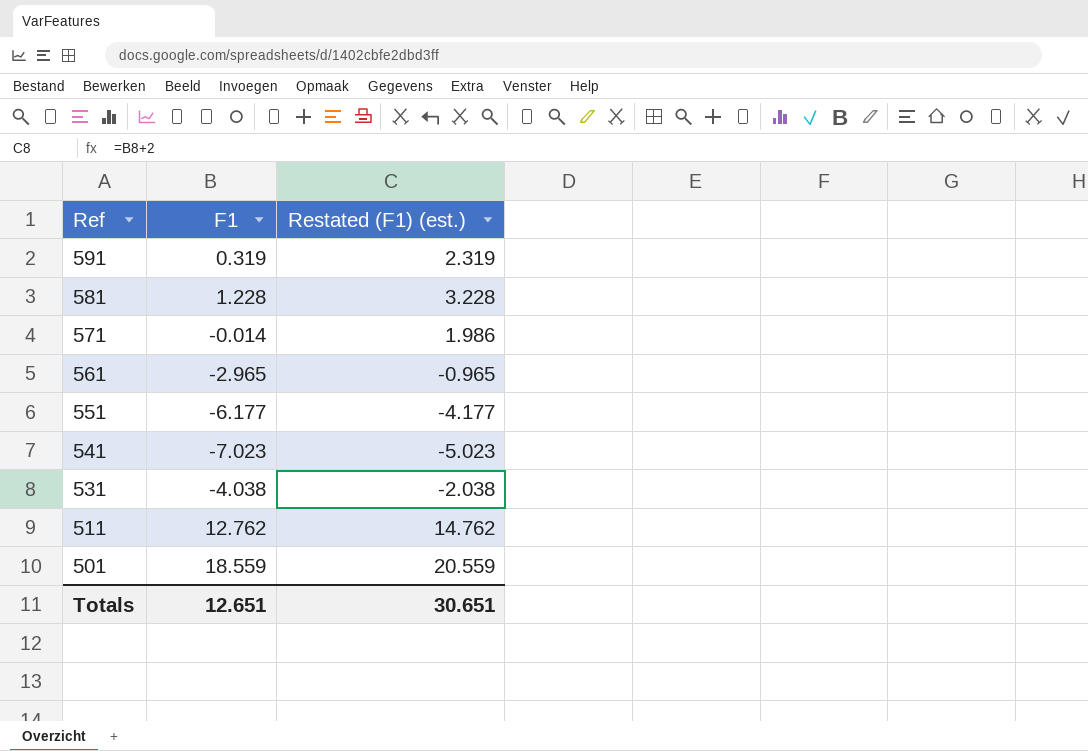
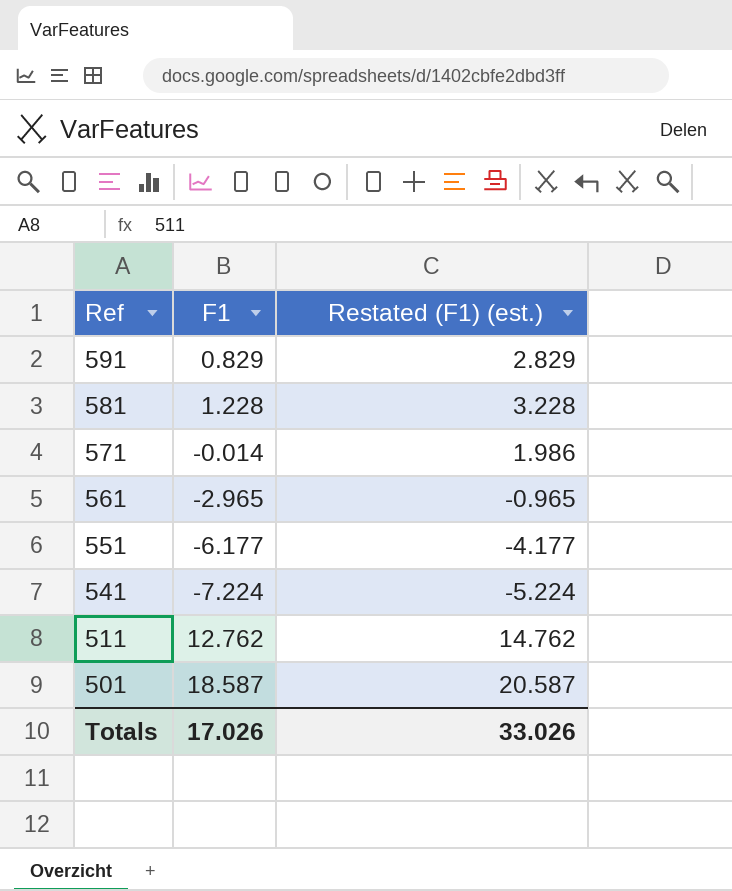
row 531: -4.038 | -2.038 -> none
591 | F1: 0.319 -> 0.829
591 | Restated (F1) (est.): 2.319 -> 2.829
541 | F1: -7.023 -> -7.224
541 | Restated (F1) (est.): -5.023 -> -5.224
501 | F1: 18.559 -> 18.587
501 | Restated (F1) (est.): 20.559 -> 20.587
Totals | F1: 12.651 -> 17.026
Totals | Restated (F1) (est.): 30.651 -> 33.026

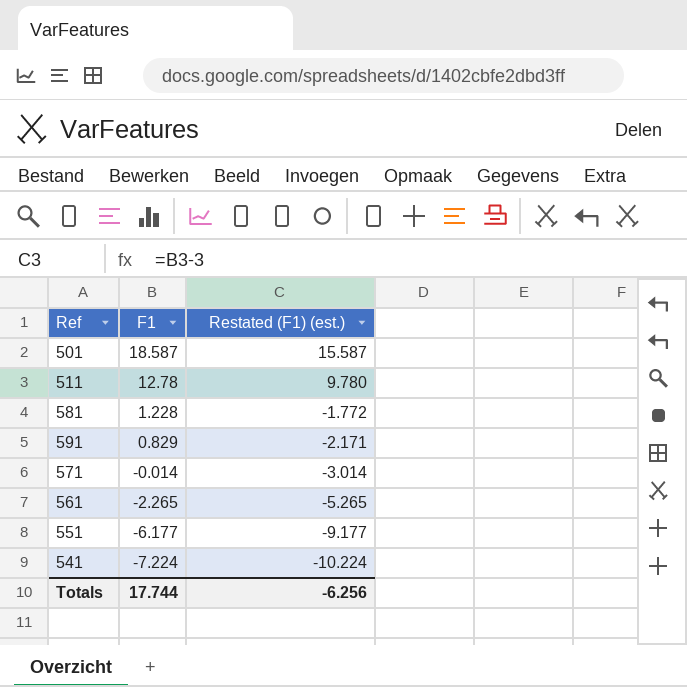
row order: Ref descending -> F1 descending
column Restated (F1) (est.) | formula: [F1] + 2 -> [F1] - 3
511 | F1: 12.762 -> 12.78
561 | F1: -2.965 -> -2.265
Totals | F1: 17.026 -> 17.744
Totals | Restated (F1) (est.): 33.026 -> -6.256

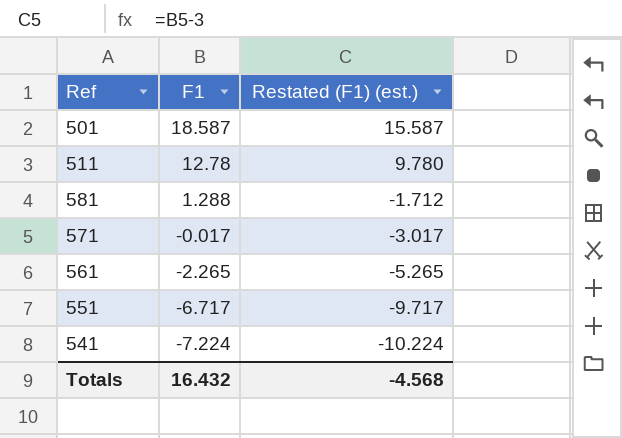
row 591: 0.829 | -2.171 -> none
581 | F1: 1.228 -> 1.288
581 | Restated (F1) (est.): -1.772 -> -1.712
571 | F1: -0.014 -> -0.017
571 | Restated (F1) (est.): -3.014 -> -3.017
551 | F1: -6.177 -> -6.717
551 | Restated (F1) (est.): -9.177 -> -9.717
Totals | F1: 17.744 -> 16.432
Totals | Restated (F1) (est.): -6.256 -> -4.568

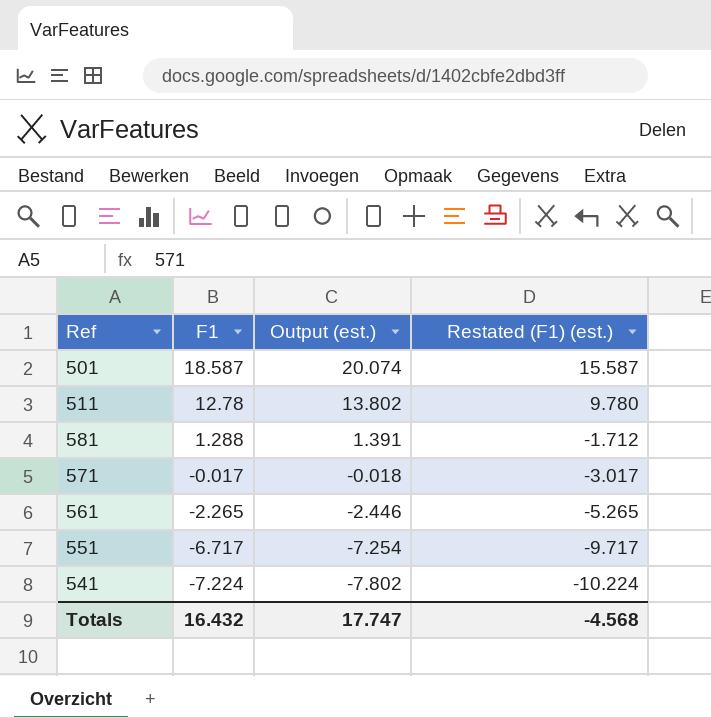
column Output (est.) | formula: none -> [F1] * 1.08

